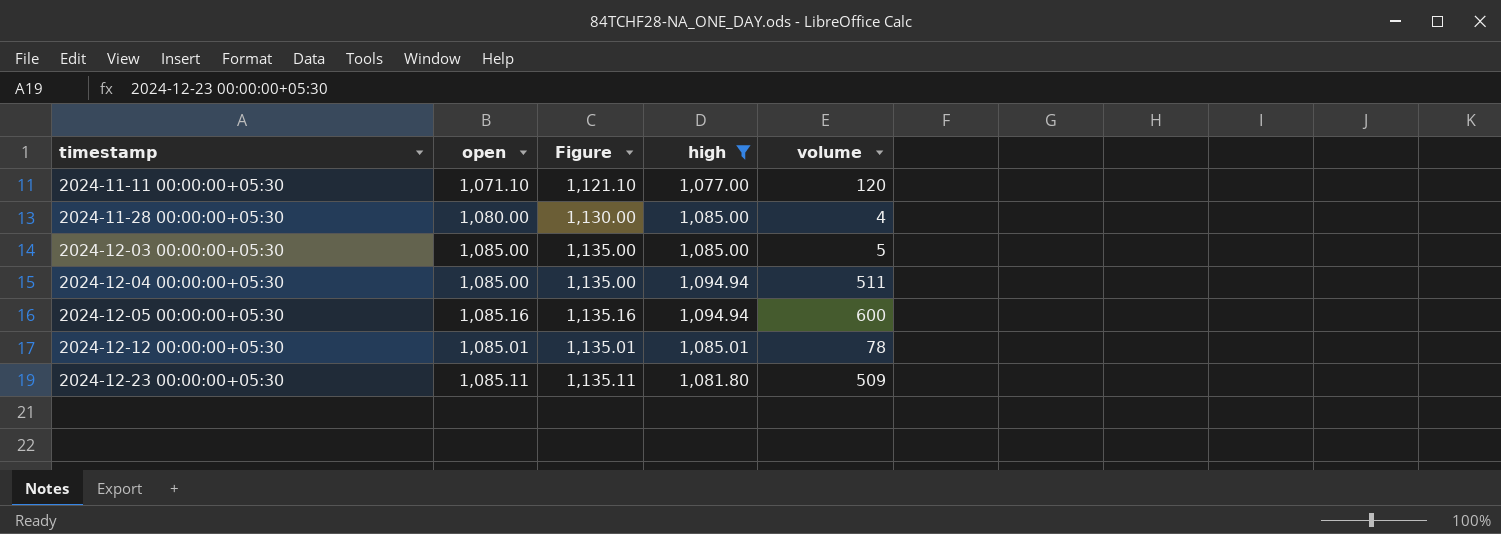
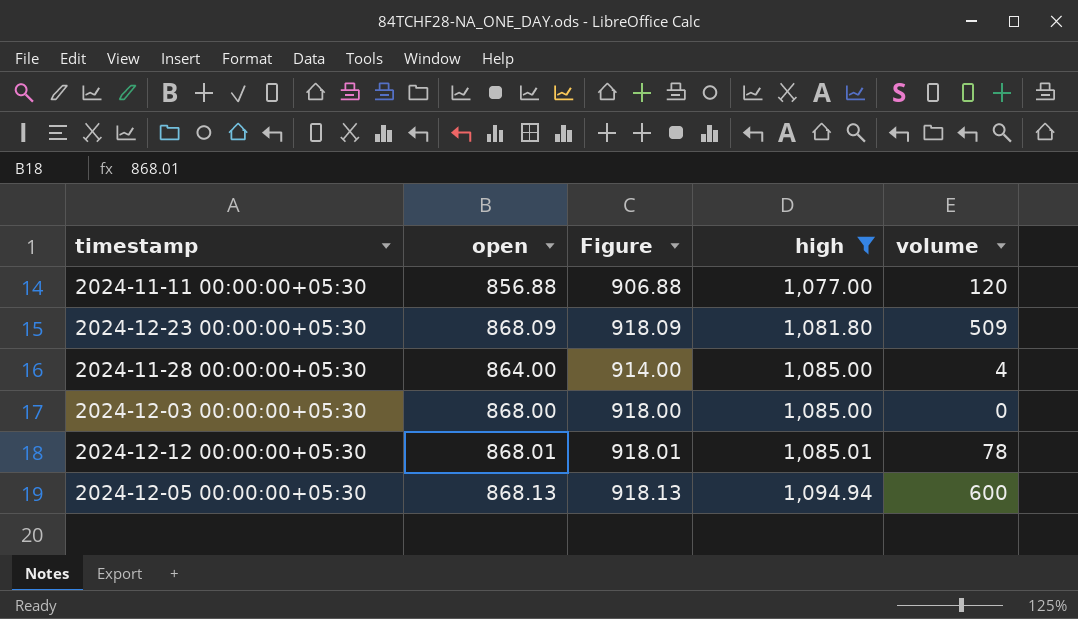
row order: timestamp ascending -> high ascending
row 2024-12-04 00:00:00+05:30: 1,085.00 | 1,135.00 | 1,094.94 | 511 -> none
2024-11-11 00:00:00+05:30 | open: 1,071.10 -> 856.88
2024-11-11 00:00:00+05:30 | Figure: 1,121.10 -> 906.88
2024-12-23 00:00:00+05:30 | open: 1,085.11 -> 868.09
2024-12-23 00:00:00+05:30 | Figure: 1,135.11 -> 918.09
2024-11-28 00:00:00+05:30 | open: 1,080.00 -> 864.00
2024-11-28 00:00:00+05:30 | Figure: 1,130.00 -> 914.00
2024-12-03 00:00:00+05:30 | open: 1,085.00 -> 868.00
2024-12-03 00:00:00+05:30 | Figure: 1,135.00 -> 918.00
2024-12-03 00:00:00+05:30 | volume: 5 -> 0
2024-12-12 00:00:00+05:30 | open: 1,085.01 -> 868.01
2024-12-12 00:00:00+05:30 | Figure: 1,135.01 -> 918.01
2024-12-05 00:00:00+05:30 | open: 1,085.16 -> 868.13
2024-12-05 00:00:00+05:30 | Figure: 1,135.16 -> 918.13

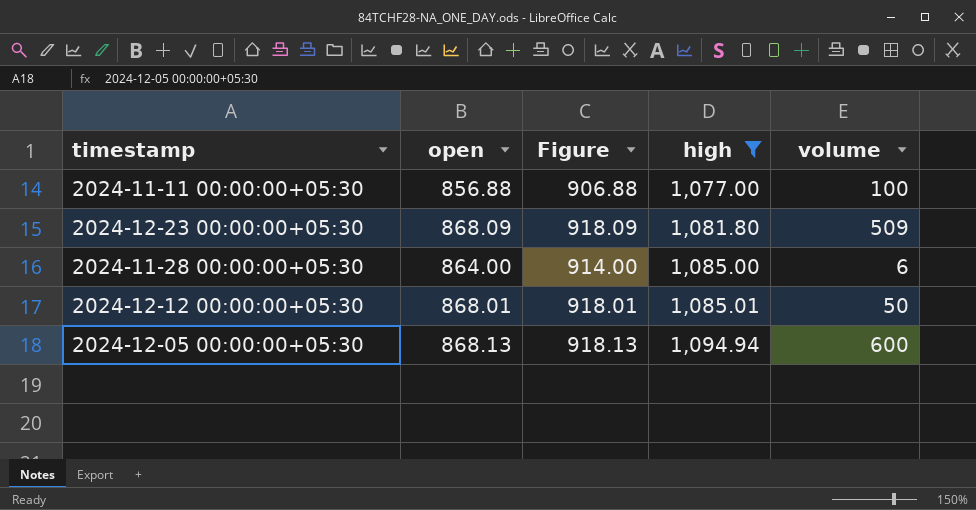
row 2024-12-03 00:00:00+05:30: 868.00 | 918.00 | 1,085.00 | 0 -> none
2024-11-11 00:00:00+05:30 | volume: 120 -> 100
2024-11-28 00:00:00+05:30 | volume: 4 -> 6
2024-12-12 00:00:00+05:30 | volume: 78 -> 50

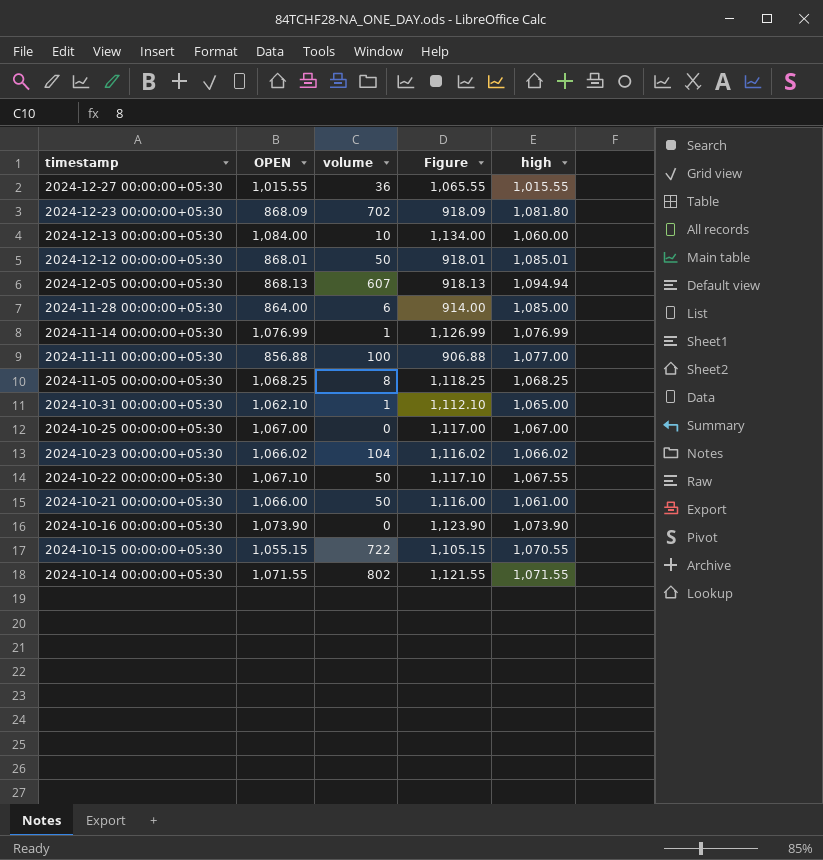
filter: high >= 1,077.00 -> none
row order: high ascending -> timestamp descending
column name: open -> OPEN
column volume | position: 5 -> 3
2024-12-23 00:00:00+05:30 | volume: 509 -> 702
2024-12-05 00:00:00+05:30 | volume: 600 -> 607

